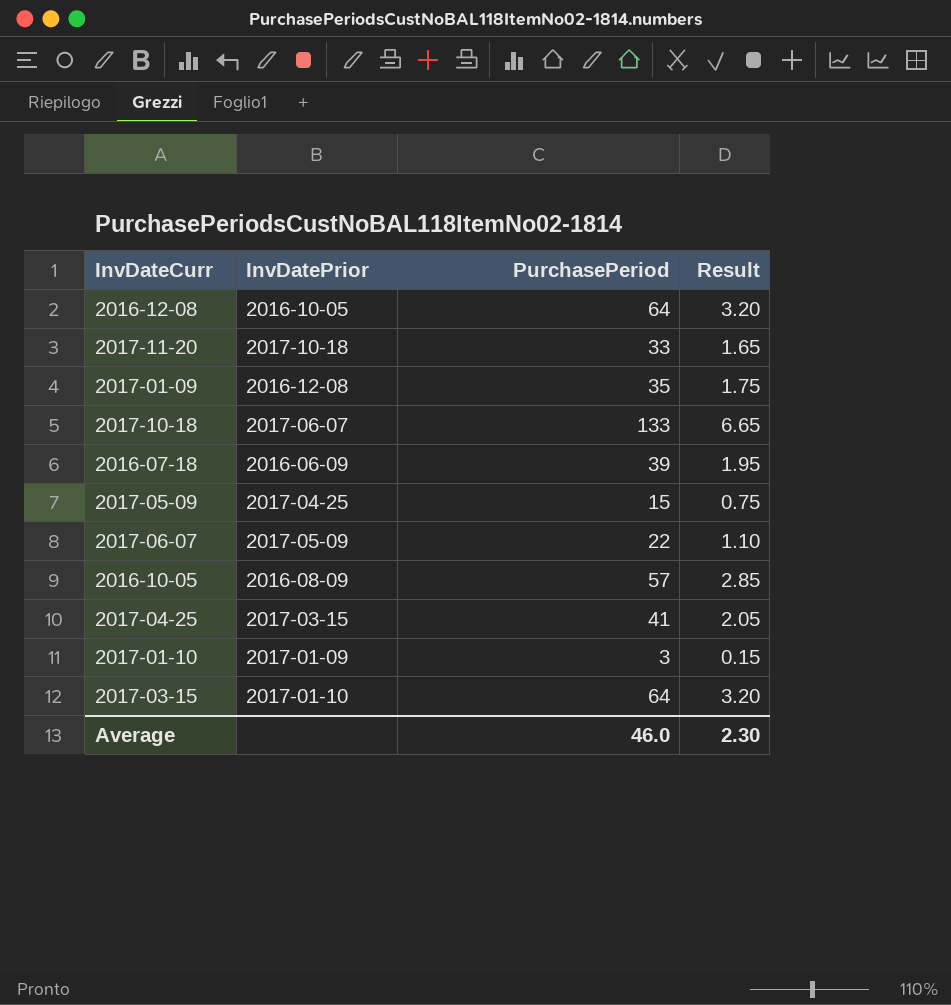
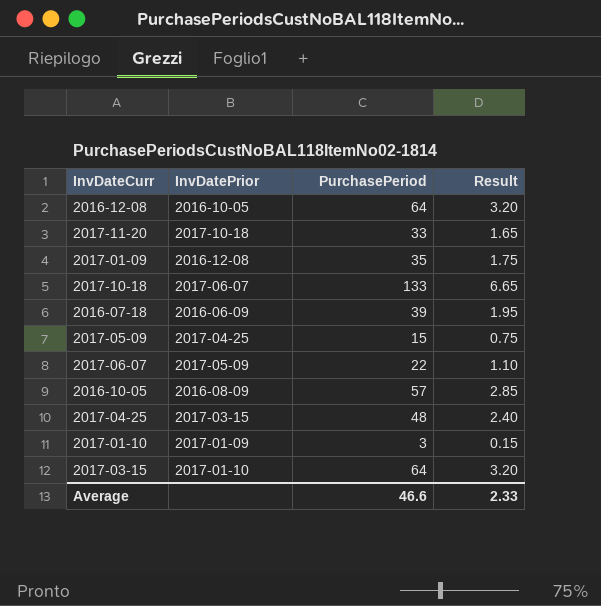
2017-04-25 | PurchasePeriod: 41 -> 48
2017-04-25 | Result: 2.05 -> 2.40
Average | PurchasePeriod: 46.0 -> 46.6
Average | Result: 2.30 -> 2.33

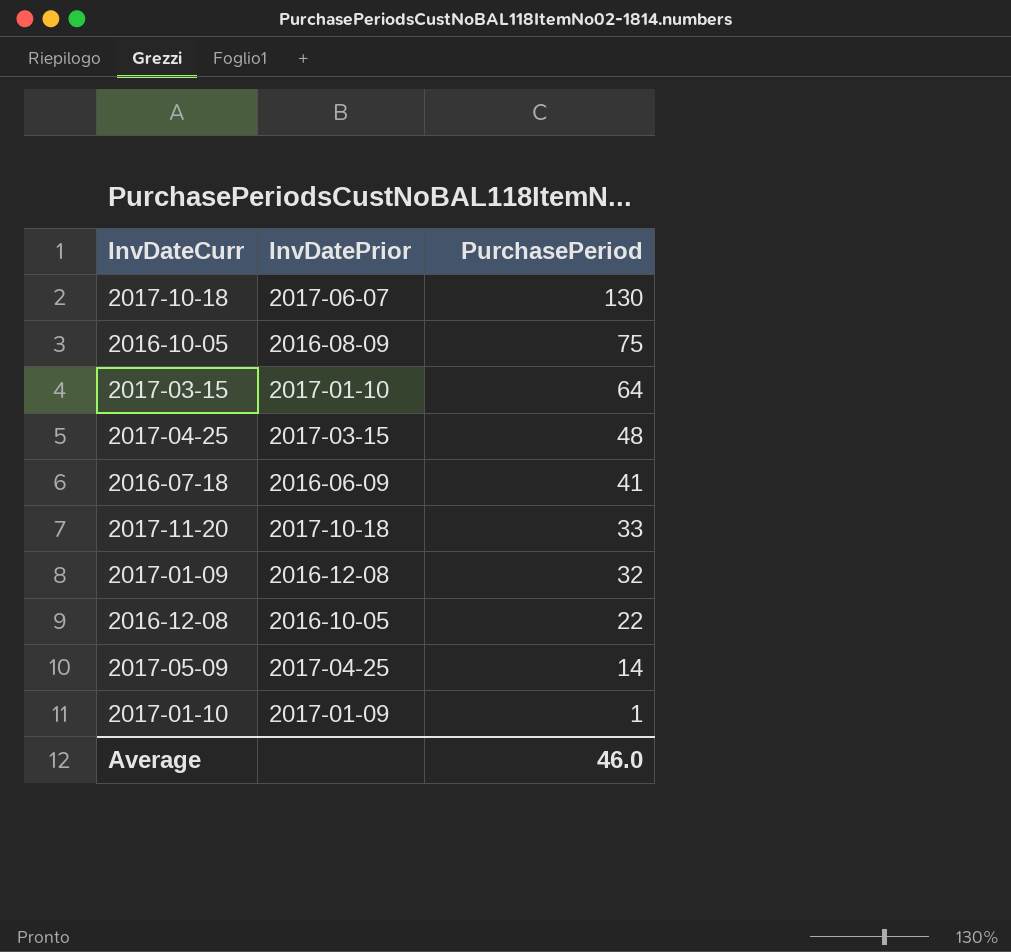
row order: none -> PurchasePeriod descending
column Result | formula: [PurchasePeriod] * 0.05 -> none
row 2017-06-07: 2017-05-09 | 22 | 1.10 -> none
2017-10-18 | PurchasePeriod: 133 -> 130
2016-10-05 | PurchasePeriod: 57 -> 75
2016-07-18 | PurchasePeriod: 39 -> 41
2017-01-09 | PurchasePeriod: 35 -> 32
2016-12-08 | PurchasePeriod: 64 -> 22
2017-05-09 | PurchasePeriod: 15 -> 14
2017-01-10 | PurchasePeriod: 3 -> 1
Average | PurchasePeriod: 46.6 -> 46.0

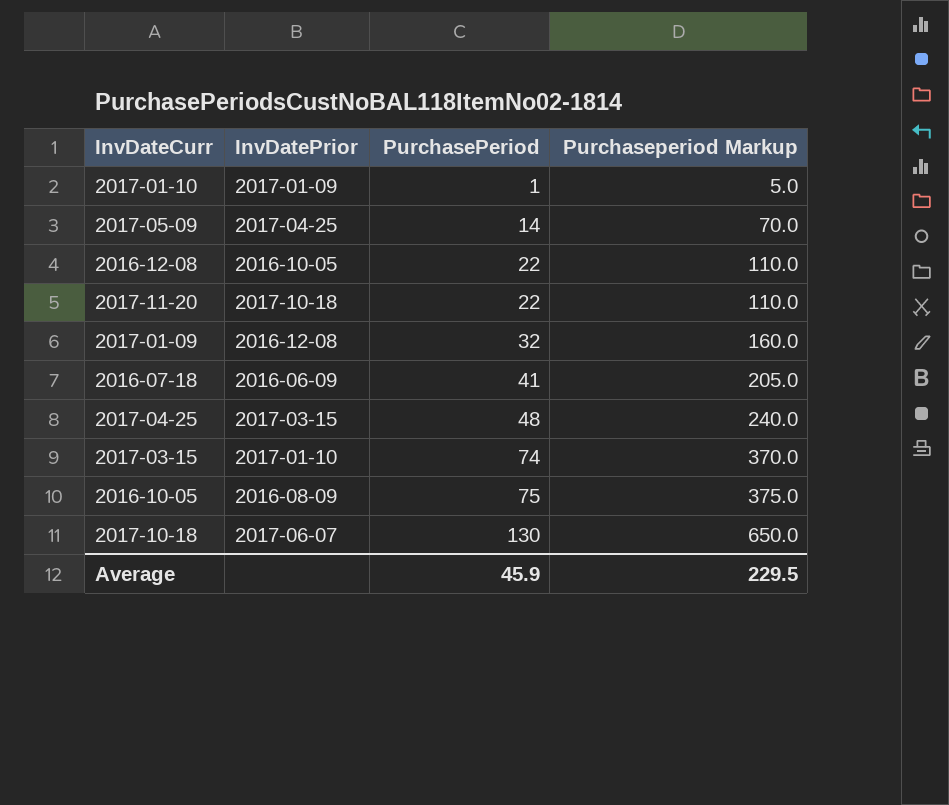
row order: PurchasePeriod descending -> PurchasePeriod ascending
column Purchaseperiod Markup | formula: none -> [PurchasePeriod] * 5
2017-11-20 | PurchasePeriod: 33 -> 22
2017-03-15 | PurchasePeriod: 64 -> 74
Average | PurchasePeriod: 46.0 -> 45.9

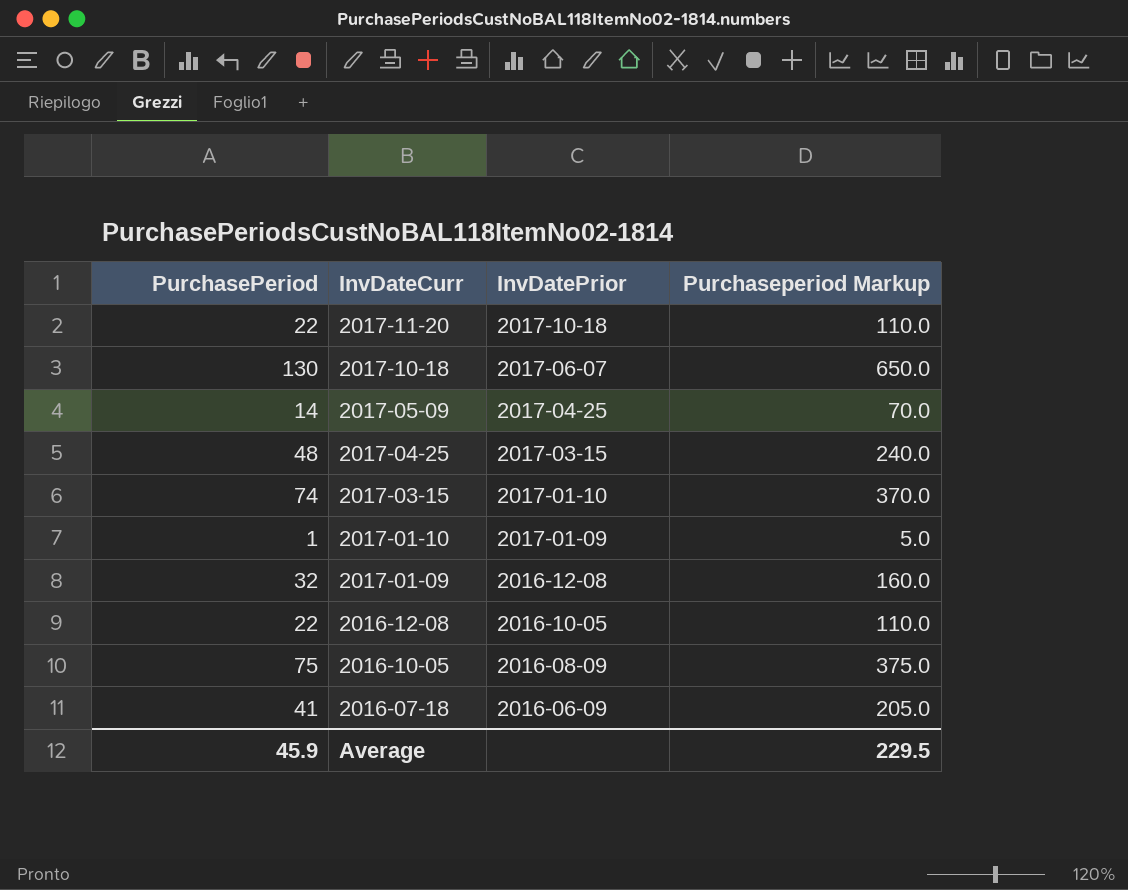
row order: PurchasePeriod ascending -> InvDateCurr descending
column PurchasePeriod | position: 3 -> 1

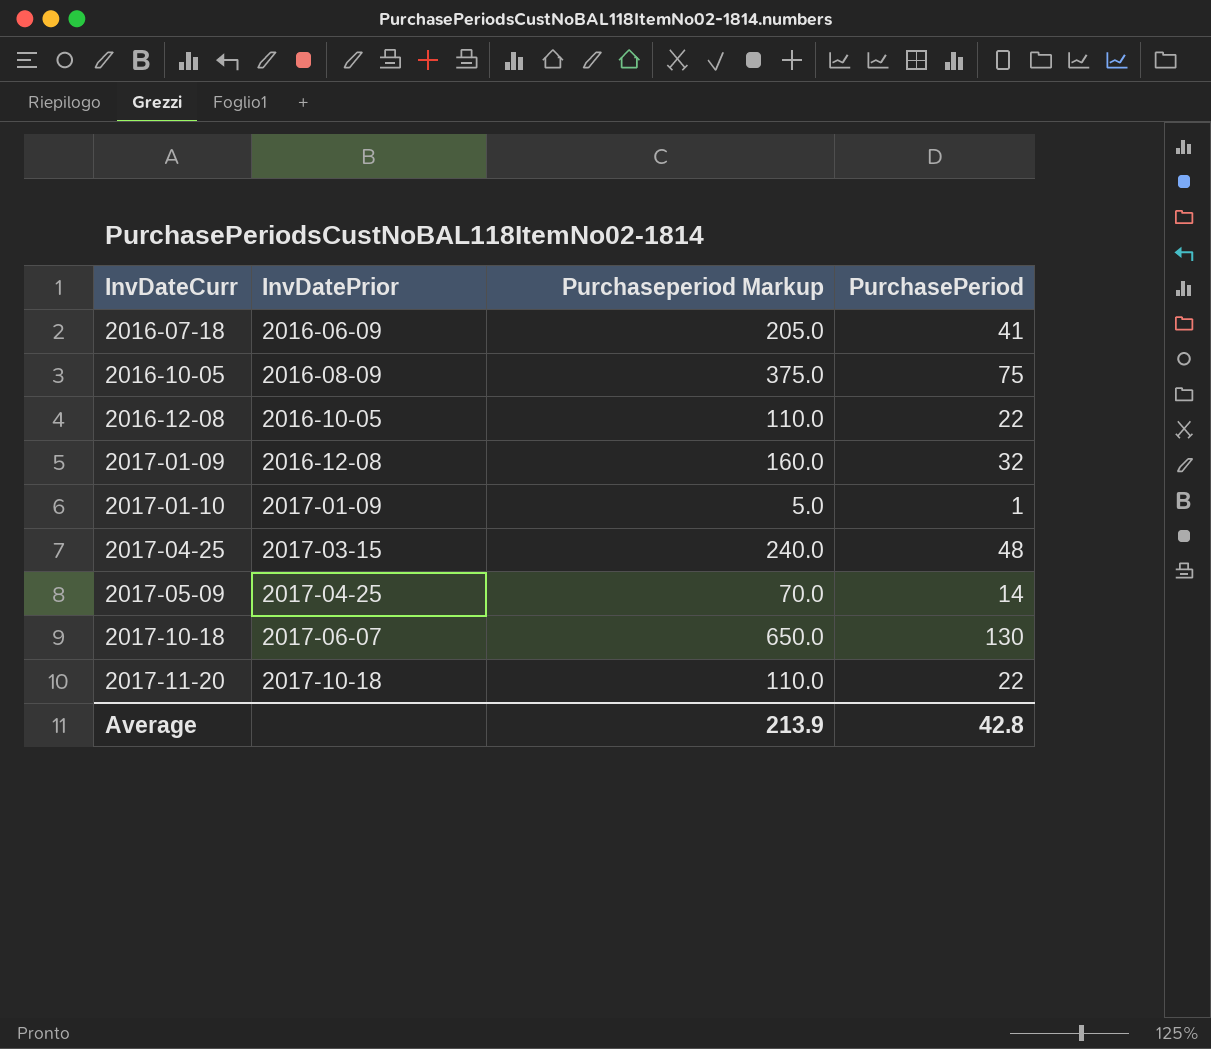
row order: InvDateCurr descending -> InvDateCurr ascending
column PurchasePeriod | position: 1 -> 4
row 2017-03-15: 74 | 2017-01-10 | 370.0 -> none
Average | Purchaseperiod Markup: 229.5 -> 213.9
Average | PurchasePeriod: 45.9 -> 42.8

